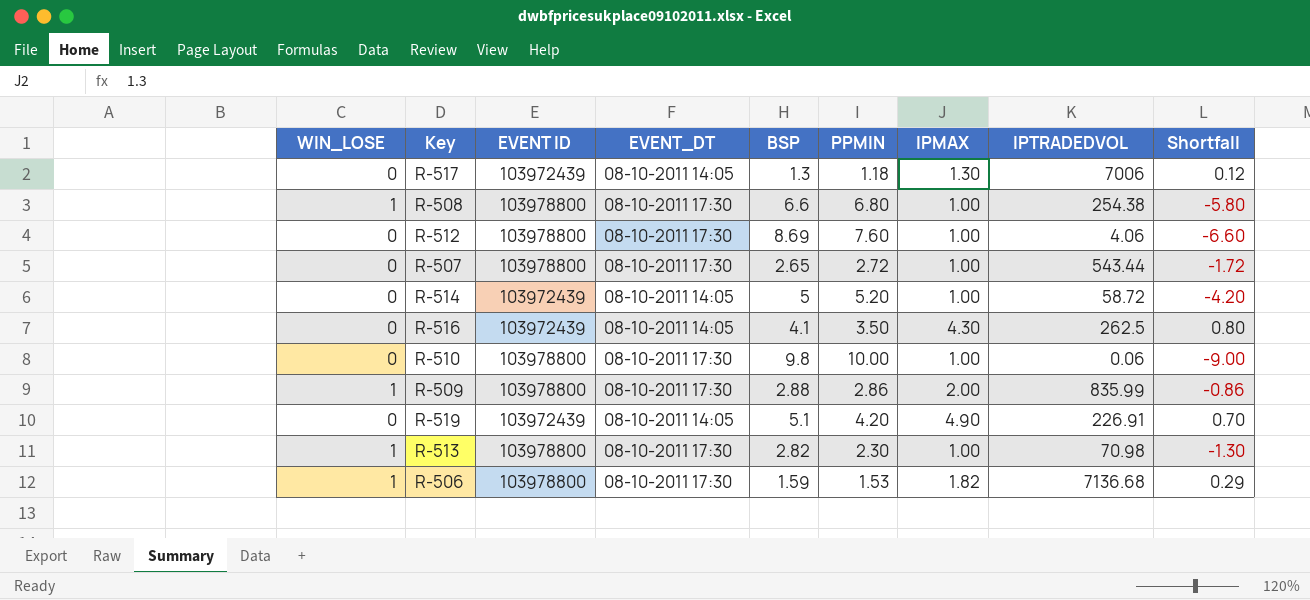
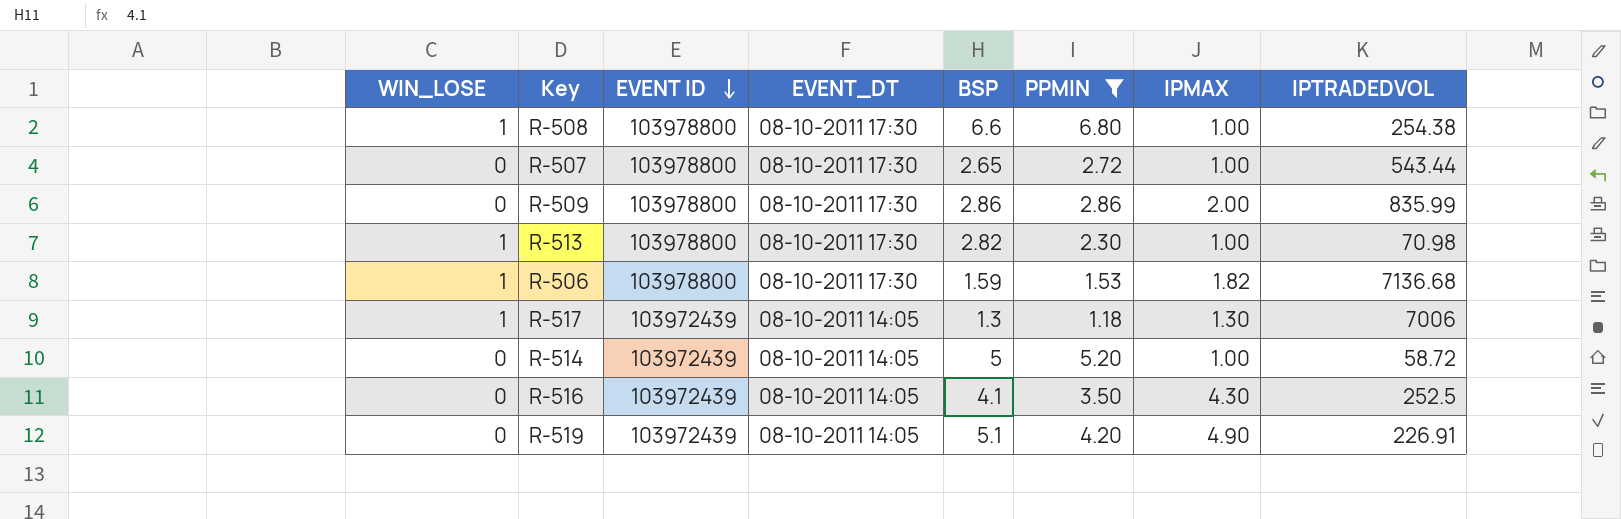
filter: none -> PPMIN <= 6.80
row order: none -> EVENT ID descending
column Shortfall | formula: [IPMAX] - [PPMIN] -> none
R-509 | WIN_LOSE: 1 -> 0
R-509 | BSP: 2.88 -> 2.86
R-517 | WIN_LOSE: 0 -> 1
R-516 | IPTRADEDVOL: 262.5 -> 252.5

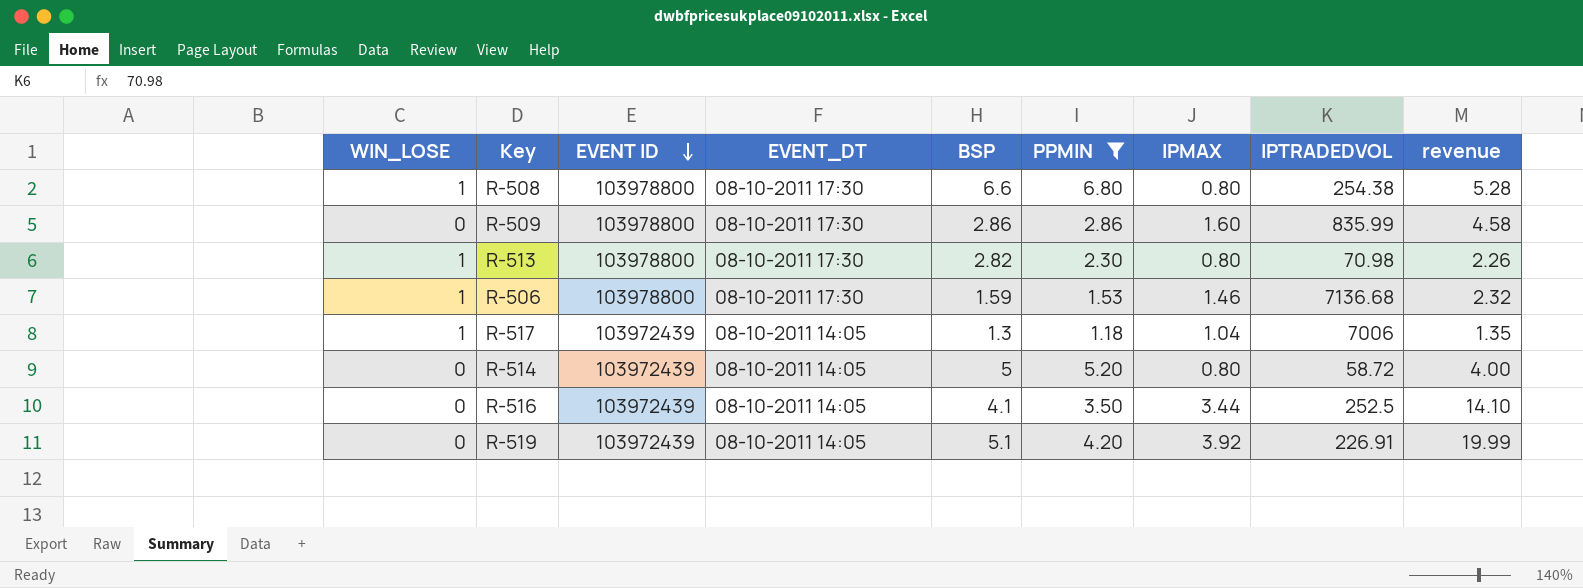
column revenue | formula: none -> [BSP] * [IPMAX]
row R-507: 0 | 103978800 | 08-10-2011 17:30 | 2.65 | 2.72 | 1.00 | 543.44 -> none
R-508 | IPMAX: 1.00 -> 0.80
R-509 | IPMAX: 2.00 -> 1.60
R-513 | IPMAX: 1.00 -> 0.80
R-506 | IPMAX: 1.82 -> 1.46
R-517 | IPMAX: 1.30 -> 1.04
R-514 | IPMAX: 1.00 -> 0.80
R-516 | IPMAX: 4.30 -> 3.44
R-519 | IPMAX: 4.90 -> 3.92

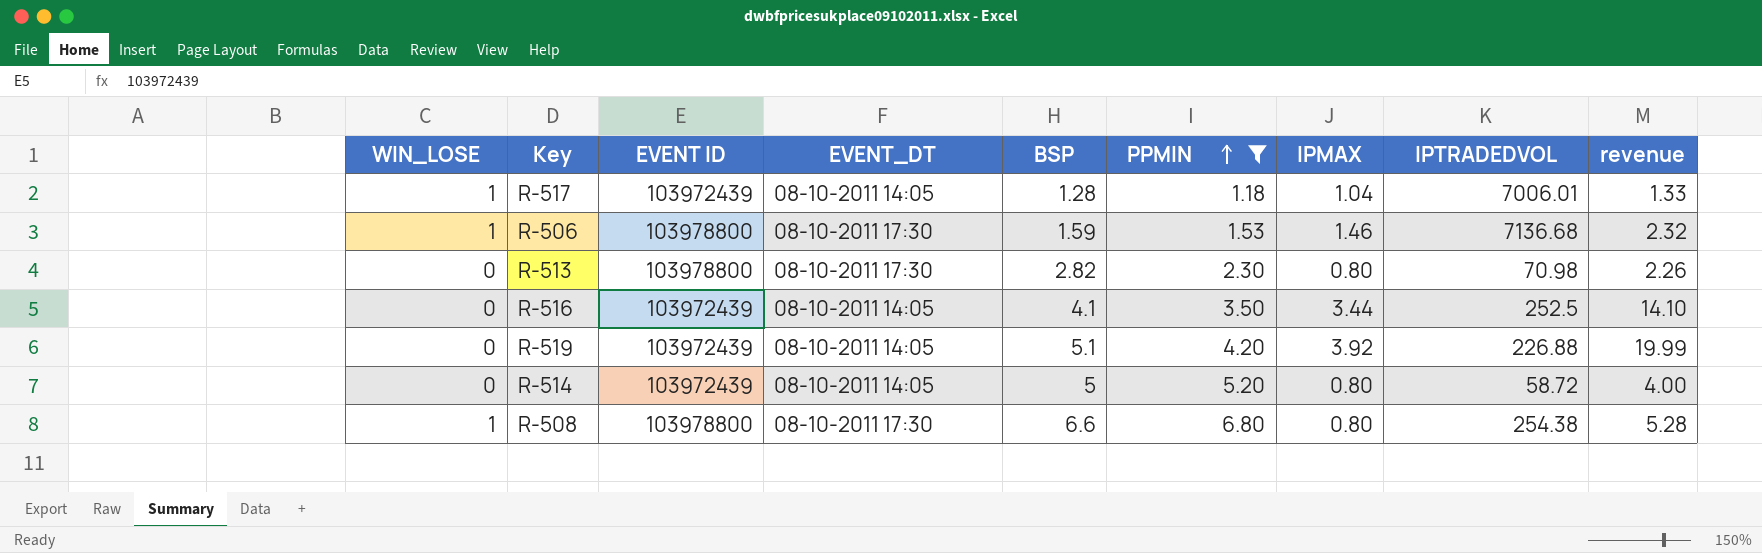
row order: EVENT ID descending -> PPMIN ascending
row R-509: 0 | 103978800 | 08-10-2011 17:30 | 2.86 | 2.86 | 1.60 | 835.99 | 4.58 -> none
R-517 | BSP: 1.3 -> 1.28
R-517 | IPTRADEDVOL: 7006 -> 7006.01
R-517 | revenue: 1.35 -> 1.33
R-513 | WIN_LOSE: 1 -> 0
R-519 | IPTRADEDVOL: 226.91 -> 226.88

